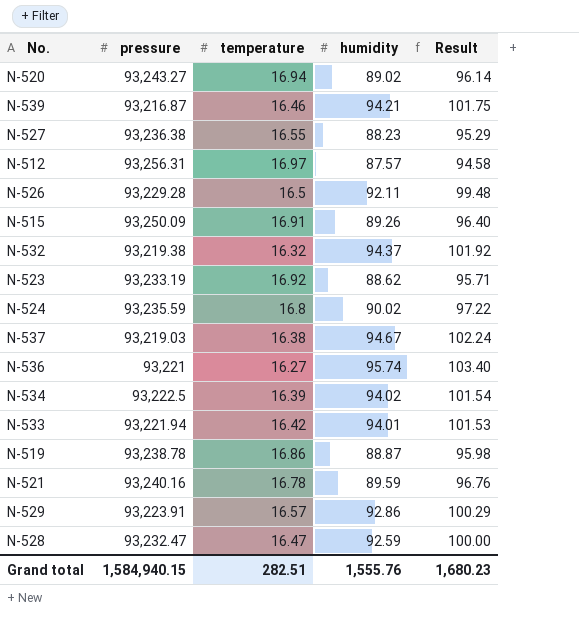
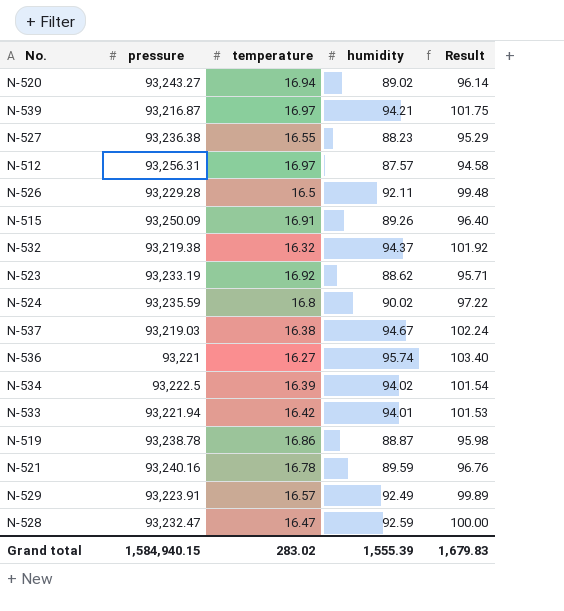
N-539 | temperature: 16.46 -> 16.97
N-529 | humidity: 92.86 -> 92.49
N-529 | Result: 100.29 -> 99.89
Grand total | temperature: 282.51 -> 283.02
Grand total | humidity: 1,555.76 -> 1,555.39
Grand total | Result: 1,680.23 -> 1,679.83

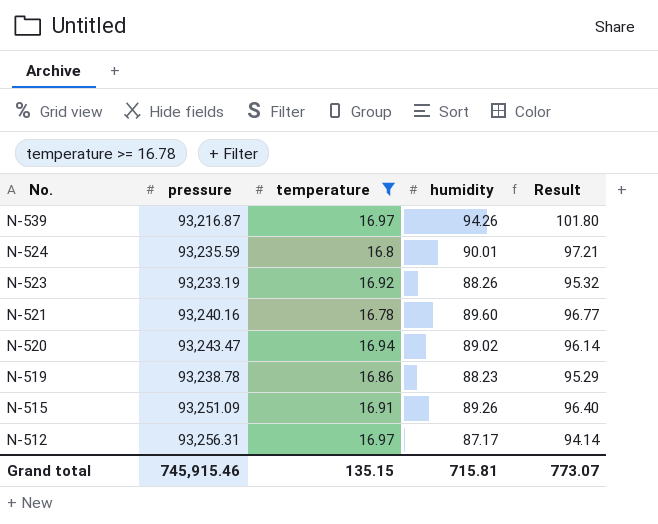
filter: none -> temperature >= 16.78
row order: none -> No. descending
N-539 | humidity: 94.21 -> 94.26
N-539 | Result: 101.75 -> 101.80
N-524 | humidity: 90.02 -> 90.01
N-524 | Result: 97.22 -> 97.21
N-523 | humidity: 88.62 -> 88.26
N-523 | Result: 95.71 -> 95.32
N-521 | humidity: 89.59 -> 89.60
N-521 | Result: 96.76 -> 96.77
N-520 | pressure: 93,243.27 -> 93,243.47
N-519 | humidity: 88.87 -> 88.23
N-519 | Result: 95.98 -> 95.29
N-515 | pressure: 93,250.09 -> 93,251.09
N-512 | humidity: 87.57 -> 87.17
N-512 | Result: 94.58 -> 94.14
Grand total | pressure: 1,584,940.15 -> 745,915.46
Grand total | temperature: 283.02 -> 135.15
Grand total | humidity: 1,555.39 -> 715.81
Grand total | Result: 1,679.83 -> 773.07

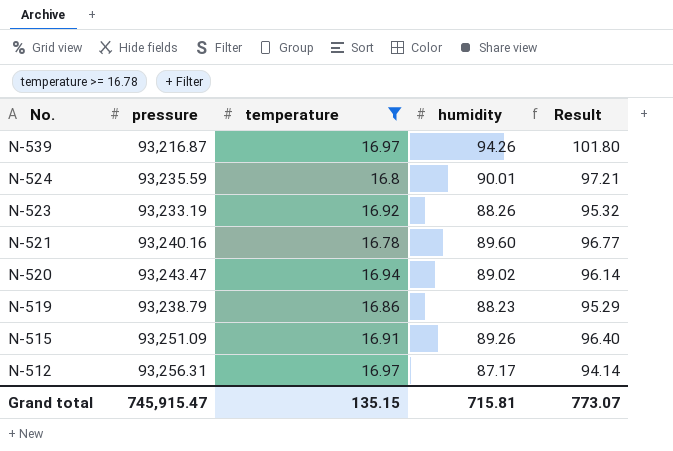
N-519 | pressure: 93,238.78 -> 93,238.79
Grand total | pressure: 745,915.46 -> 745,915.47

